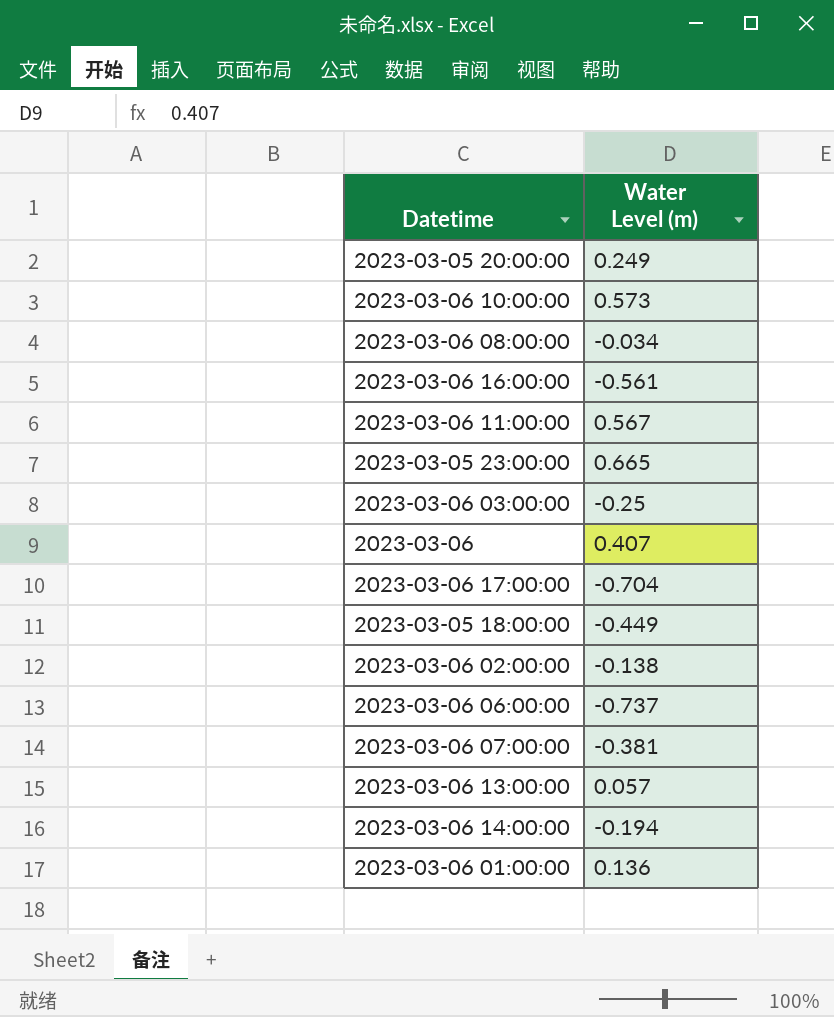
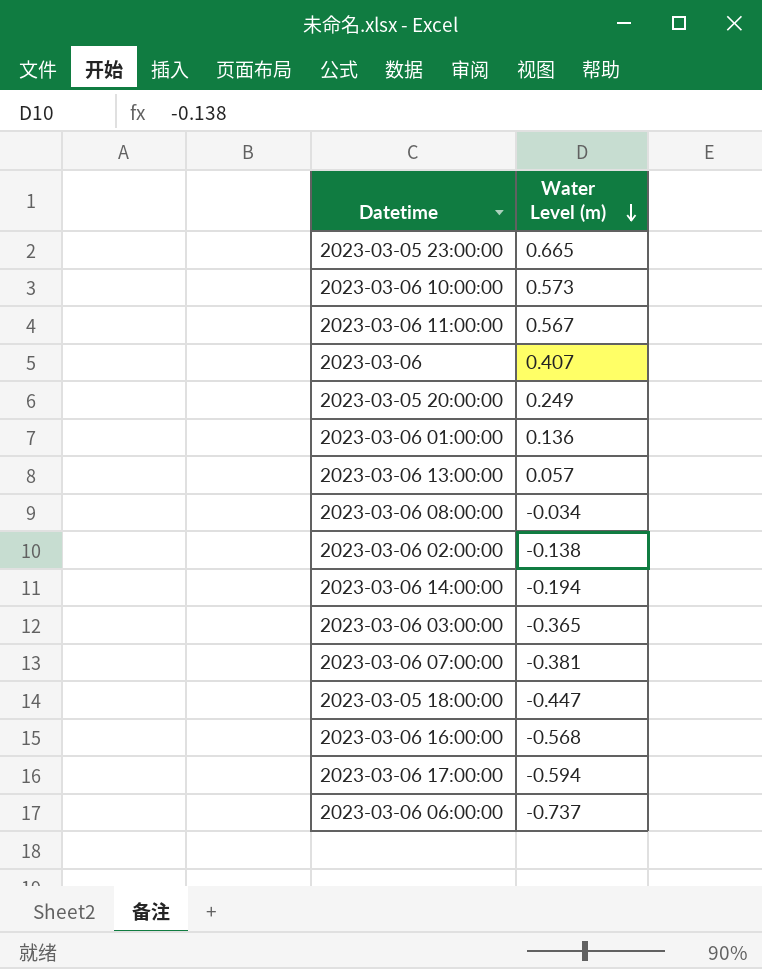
row order: none -> Water Level (m) descending
2023-03-06 03:00:00 | Water Level (m): -0.25 -> -0.365
2023-03-05 18:00:00 | Water Level (m): -0.449 -> -0.447
2023-03-06 16:00:00 | Water Level (m): -0.561 -> -0.568
2023-03-06 17:00:00 | Water Level (m): -0.704 -> -0.594

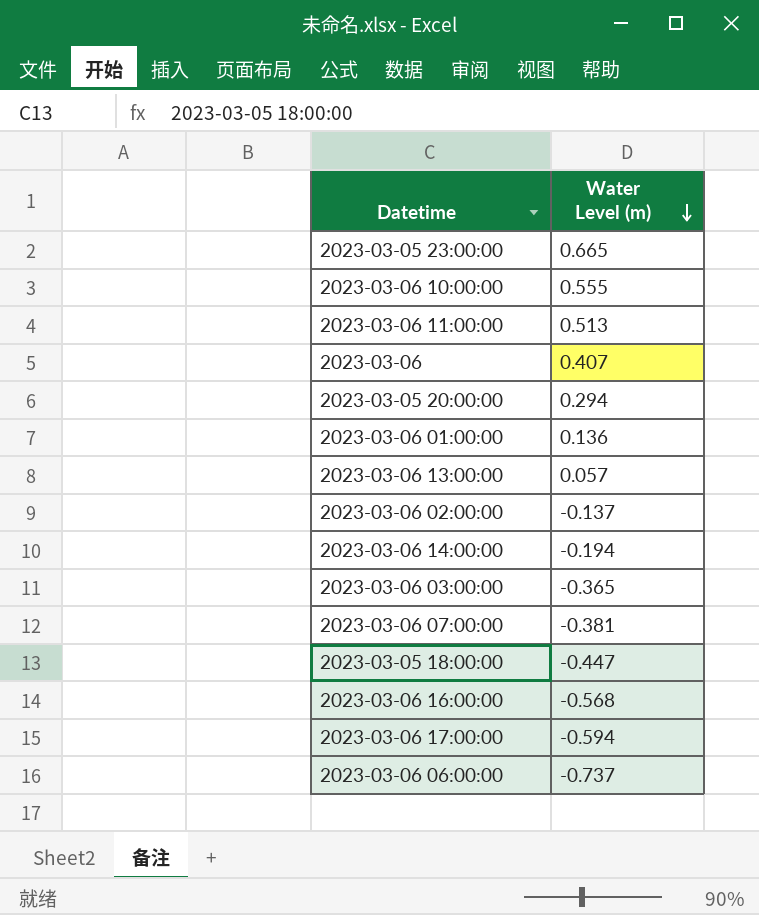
row 2023-03-06 08:00:00: -0.034 -> none
2023-03-06 10:00:00 | Water Level (m): 0.573 -> 0.555
2023-03-06 11:00:00 | Water Level (m): 0.567 -> 0.513
2023-03-05 20:00:00 | Water Level (m): 0.249 -> 0.294
2023-03-06 02:00:00 | Water Level (m): -0.138 -> -0.137

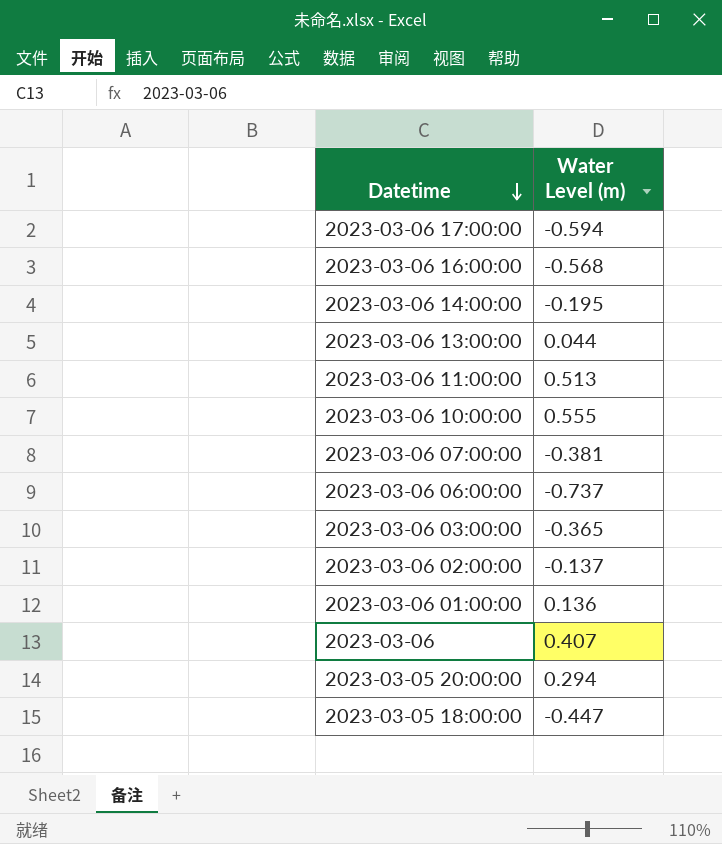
row order: Water Level (m) descending -> Datetime descending
row 2023-03-05 23:00:00: 0.665 -> none
2023-03-06 14:00:00 | Water Level (m): -0.194 -> -0.195
2023-03-06 13:00:00 | Water Level (m): 0.057 -> 0.044

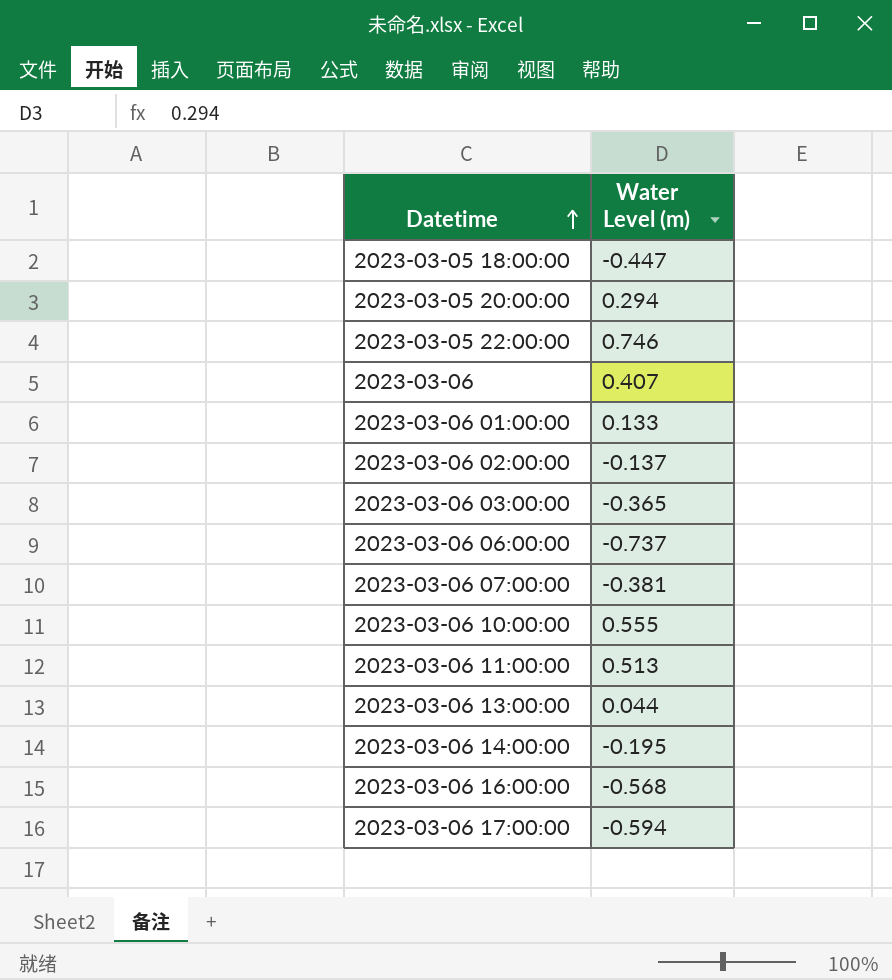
row order: Datetime descending -> Datetime ascending
row 2023-03-05 22:00:00: none -> 0.746
2023-03-06 01:00:00 | Water Level (m): 0.136 -> 0.133

